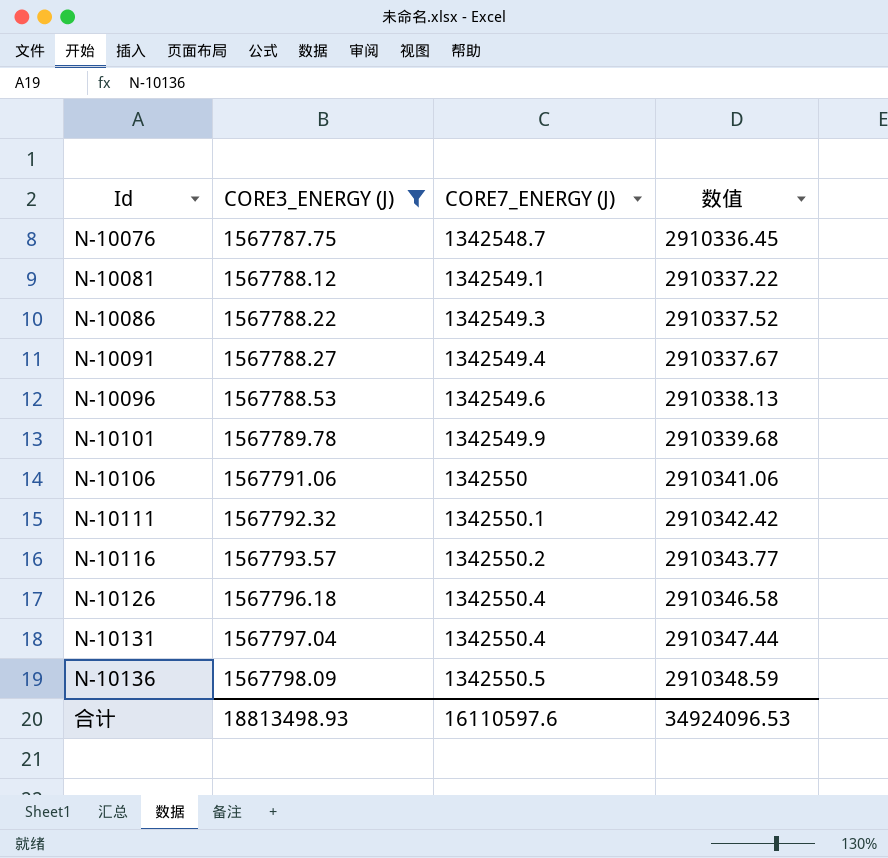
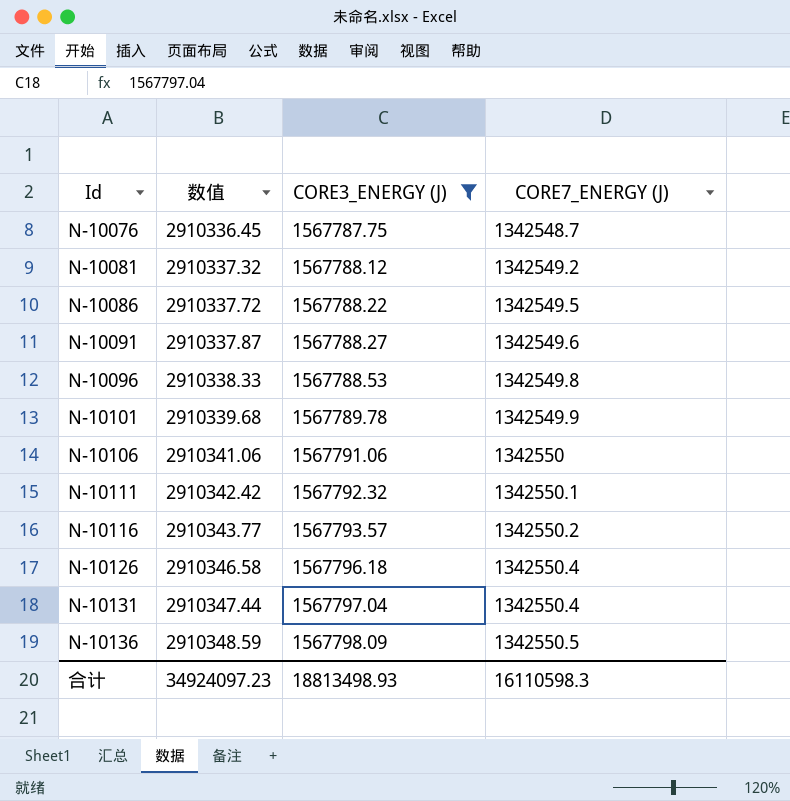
column 数值 | position: 4 -> 2
N-10081 | 数值: 2910337.22 -> 2910337.32
N-10081 | CORE7_ENERGY (J): 1342549.1 -> 1342549.2
N-10086 | 数值: 2910337.52 -> 2910337.72
N-10086 | CORE7_ENERGY (J): 1342549.3 -> 1342549.5
N-10091 | 数值: 2910337.67 -> 2910337.87
N-10091 | CORE7_ENERGY (J): 1342549.4 -> 1342549.6
N-10096 | 数值: 2910338.13 -> 2910338.33
N-10096 | CORE7_ENERGY (J): 1342549.6 -> 1342549.8
合计 | 数值: 34924096.53 -> 34924097.23
合计 | CORE7_ENERGY (J): 16110597.6 -> 16110598.3

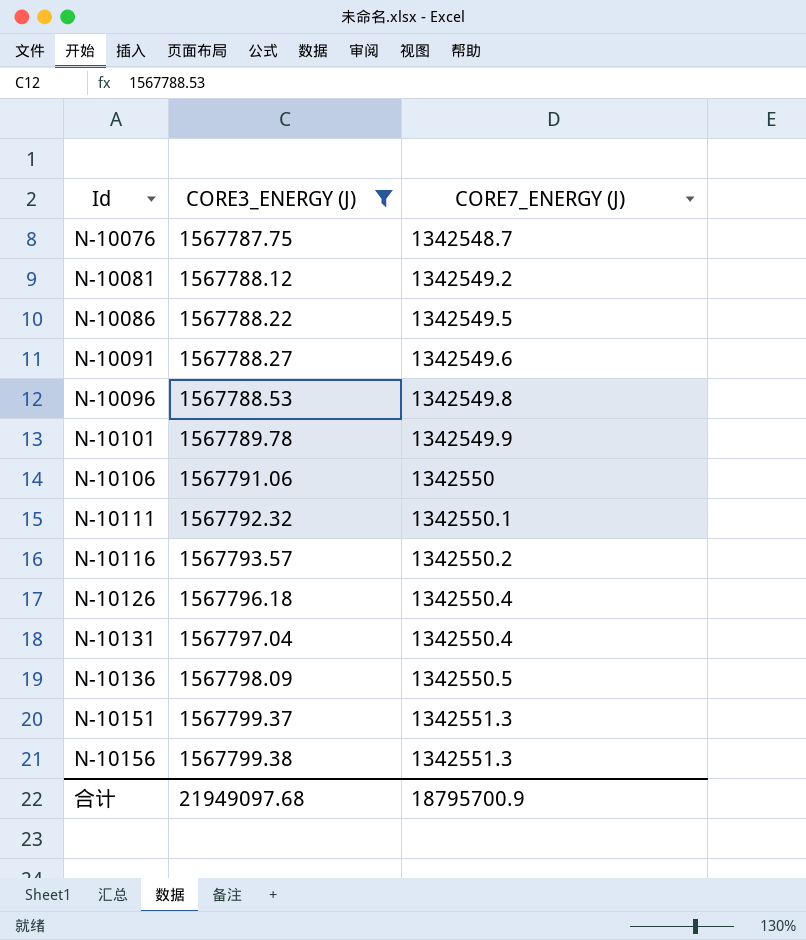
column 数值 | formula: [CORE3_ENERGY (J)] + [CORE7_ENERGY (J)] -> none
row N-10151: none -> 1567799.37 | 1342551.3
row N-10156: none -> 1567799.38 | 1342551.3
合计 | CORE3_ENERGY (J): 18813498.93 -> 21949097.68
合计 | CORE7_ENERGY (J): 16110598.3 -> 18795700.9

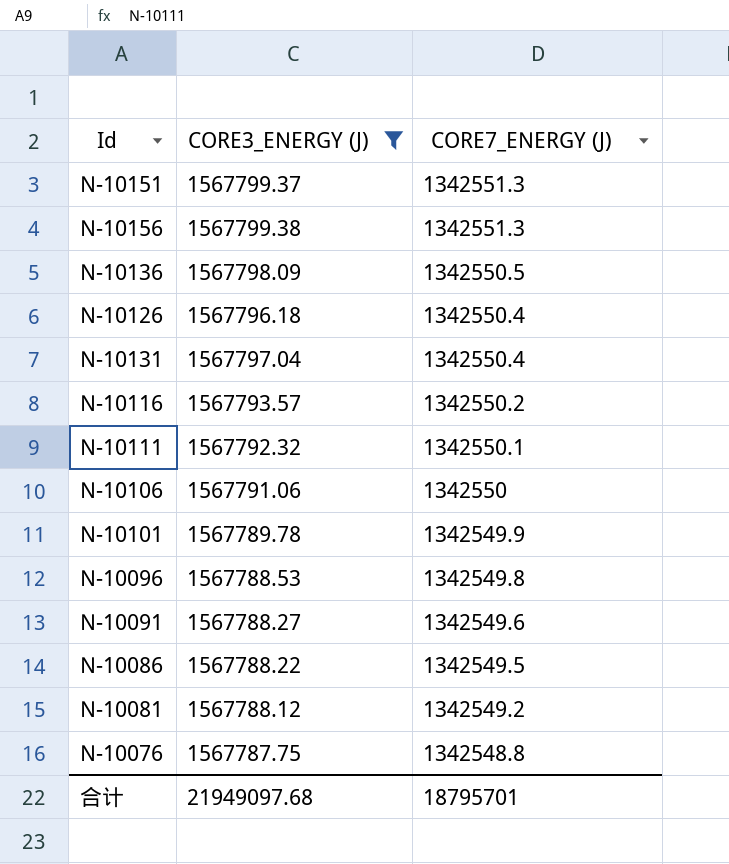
row order: Id ascending -> CORE7_ENERGY (J) descending
N-10076 | CORE7_ENERGY (J): 1342548.7 -> 1342548.8
合计 | CORE7_ENERGY (J): 18795700.9 -> 18795701

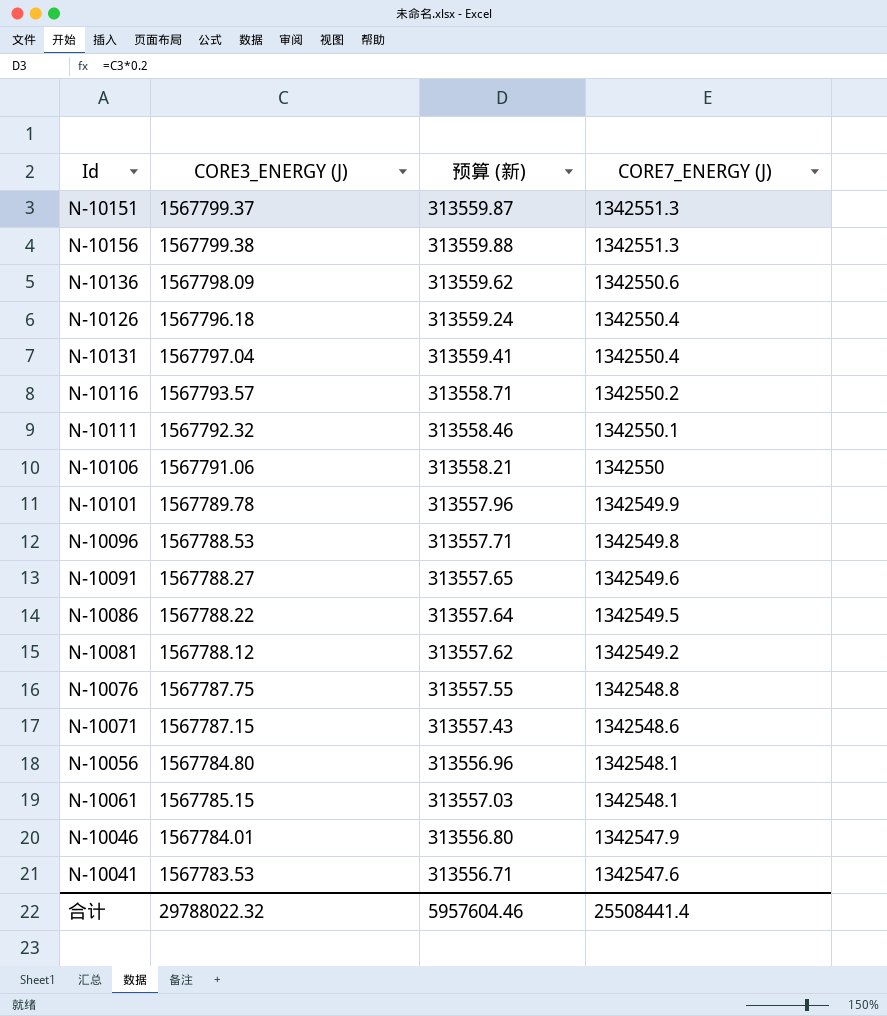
filter: CORE3_ENERGY (J) >= 1567787.75 -> none
column 预算 (新) | formula: none -> [CORE3_ENERGY (J)] * 0.2
N-10136 | CORE7_ENERGY (J): 1342550.5 -> 1342550.6
合计 | CORE3_ENERGY (J): 21949097.68 -> 29788022.32
合计 | CORE7_ENERGY (J): 18795701 -> 25508441.4

